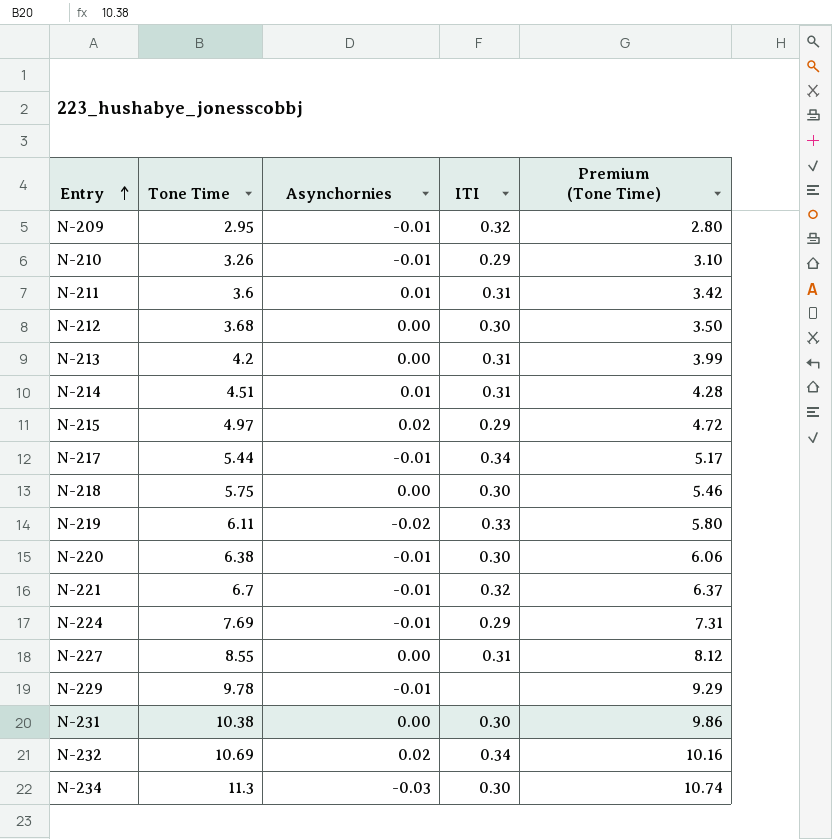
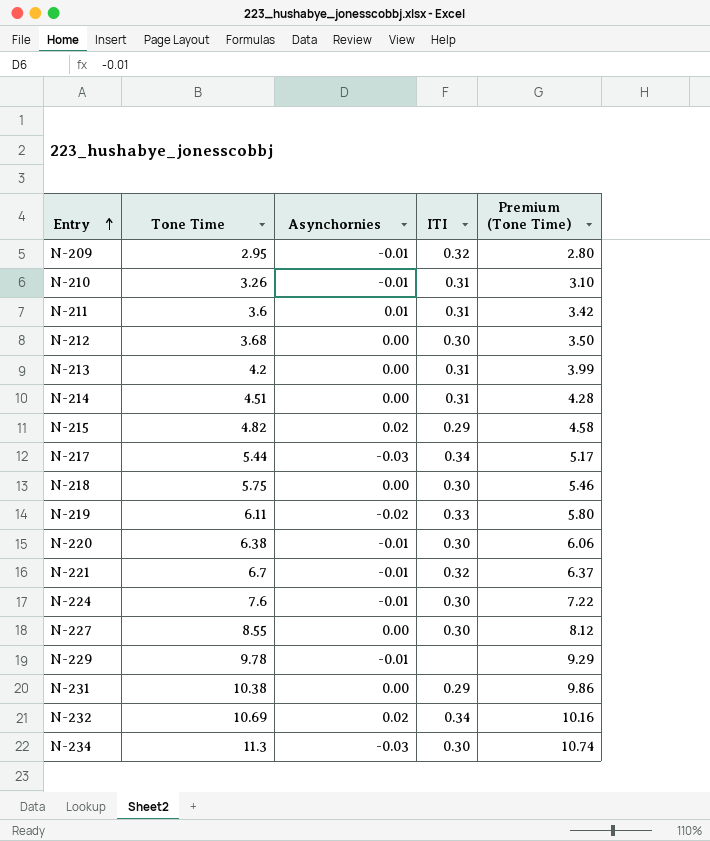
N-210 | ITI: 0.29 -> 0.31
N-214 | Asynchornies: 0.01 -> 0.00
N-215 | Tone Time: 4.97 -> 4.82
N-215 | Premium (Tone Time): 4.72 -> 4.58
N-217 | Asynchornies: -0.01 -> -0.03
N-224 | Tone Time: 7.69 -> 7.6
N-224 | ITI: 0.29 -> 0.30
N-224 | Premium (Tone Time): 7.31 -> 7.22
N-227 | ITI: 0.31 -> 0.30
N-231 | ITI: 0.30 -> 0.29

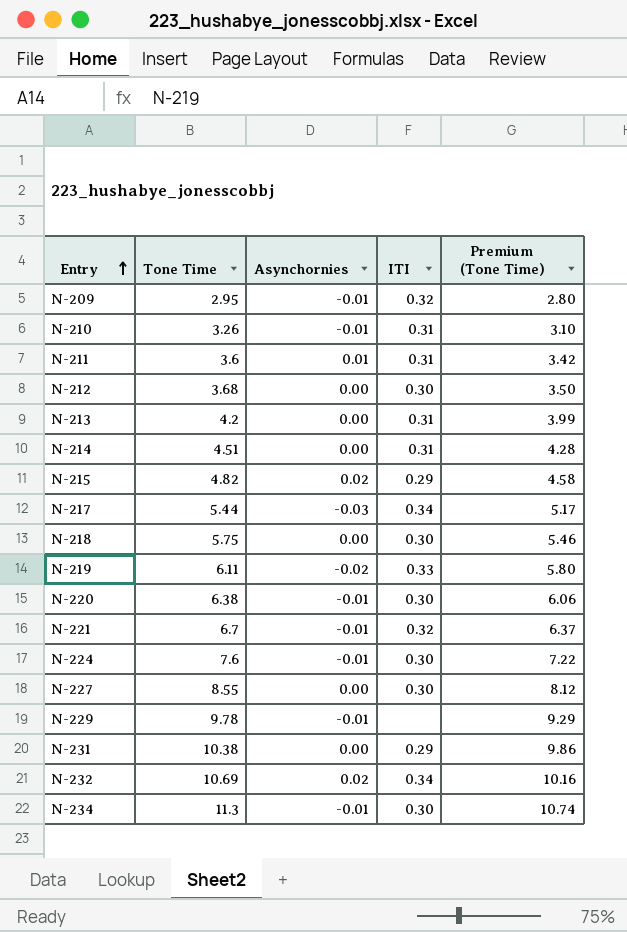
N-234 | Asynchornies: -0.03 -> -0.01

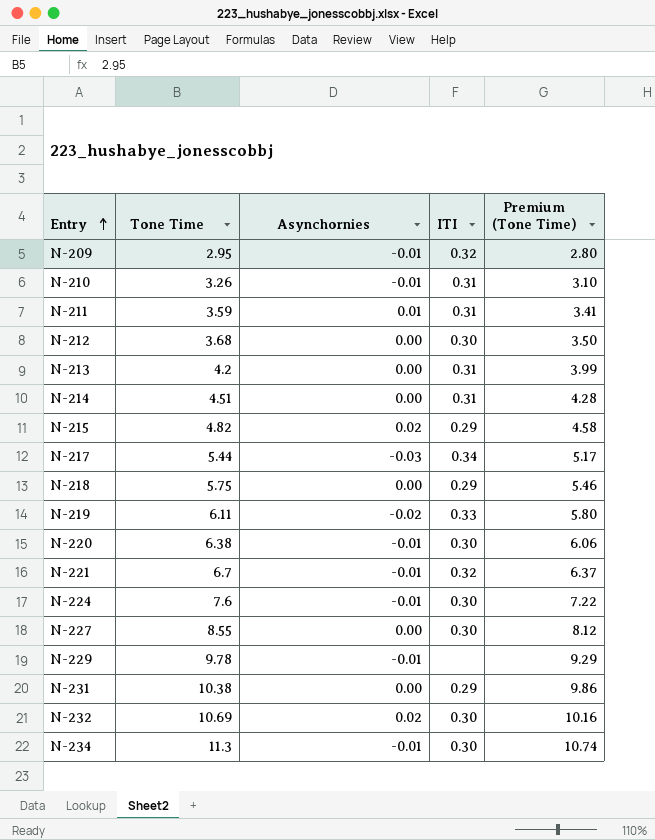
N-211 | Tone Time: 3.6 -> 3.59
N-211 | Premium (Tone Time): 3.42 -> 3.41
N-218 | ITI: 0.30 -> 0.29
N-232 | ITI: 0.34 -> 0.30

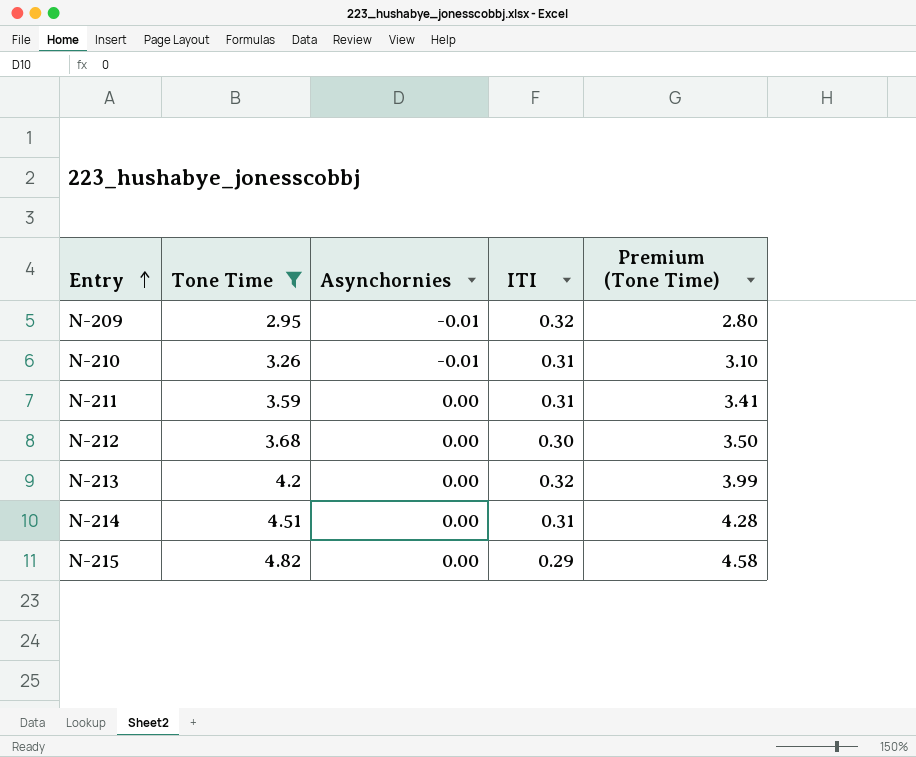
filter: none -> Tone Time <= 4.82
N-211 | Asynchornies: 0.01 -> 0.00
N-213 | ITI: 0.31 -> 0.32
N-215 | Asynchornies: 0.02 -> 0.00

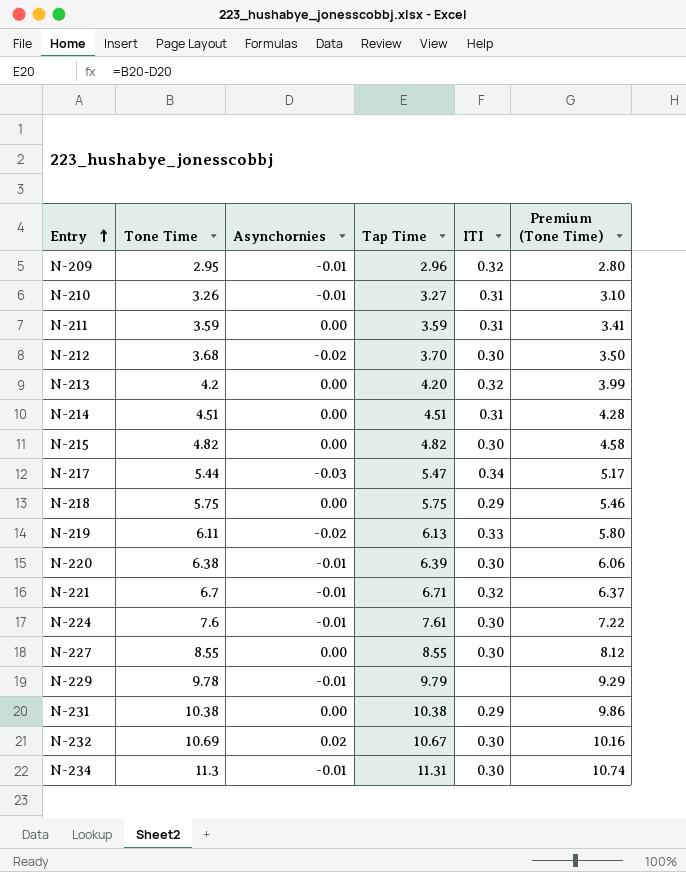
filter: Tone Time <= 4.82 -> none
column Tap Time | formula: none -> [Tone Time] - [Asynchornies]
N-212 | Asynchornies: 0.00 -> -0.02
N-215 | ITI: 0.29 -> 0.30

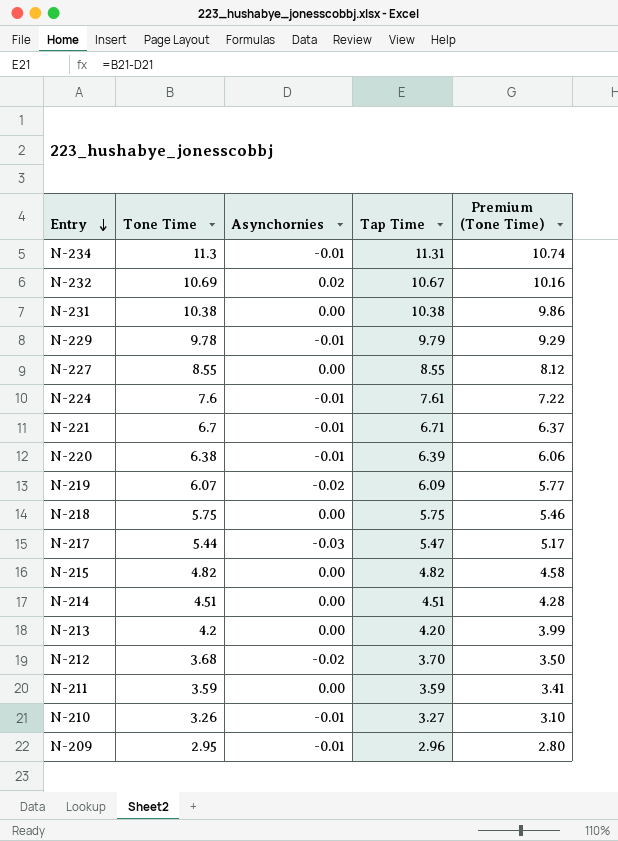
row order: Entry ascending -> Entry descending
column ITI | position: 5 -> none
N-219 | Tone Time: 6.11 -> 6.07
N-219 | Tap Time: 6.13 -> 6.09
N-219 | Premium (Tone Time): 5.80 -> 5.77

